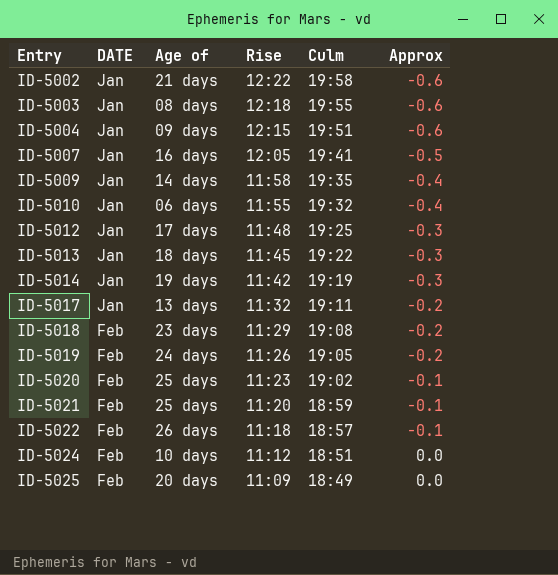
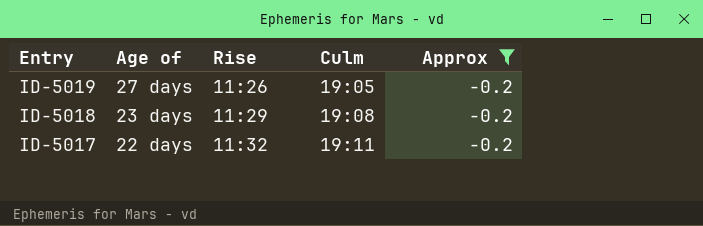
filter: none -> Approx = -0.2
row order: Entry ascending -> Entry descending
column DATE | position: 2 -> none
ID-5019 | Age of: 24 days -> 27 days
ID-5017 | Age of: 13 days -> 22 days

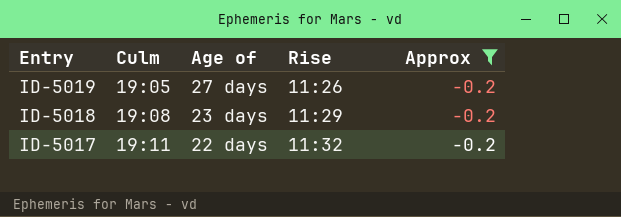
column Culm | position: 4 -> 2

